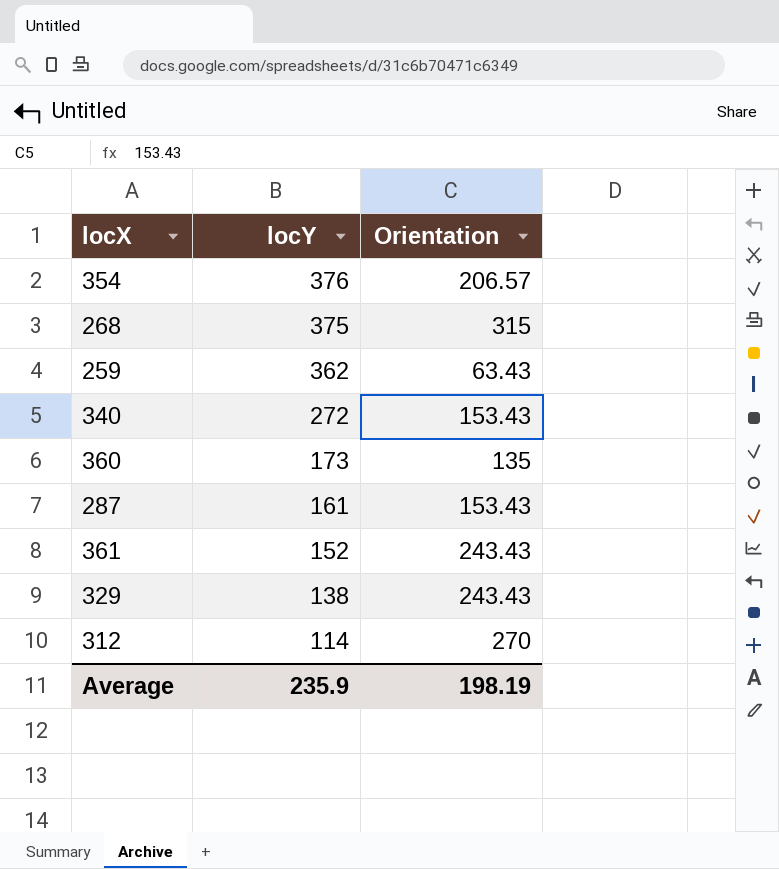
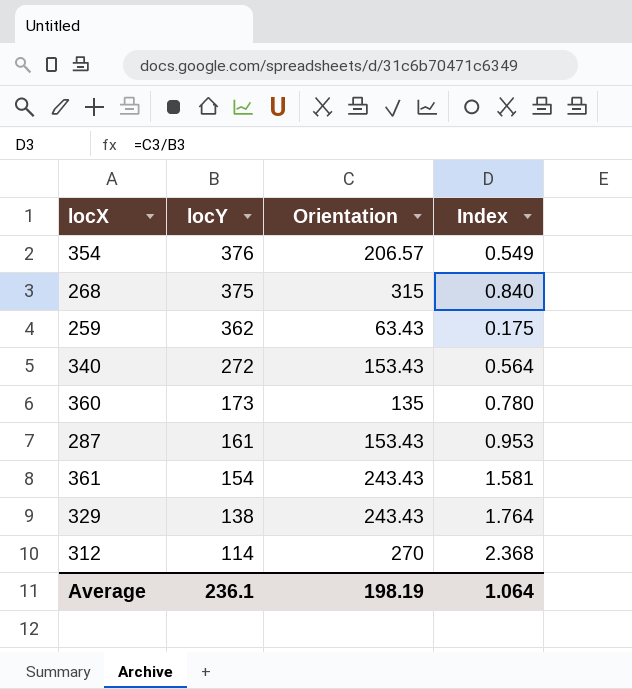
column Index | formula: none -> [Orientation] / [locY]
361 | locY: 152 -> 154
Average | locY: 235.9 -> 236.1

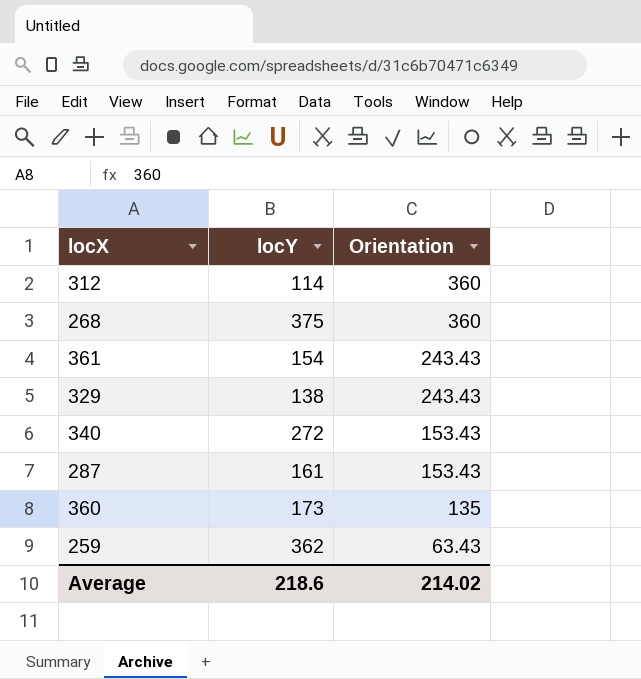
row order: locY descending -> Orientation descending
column Index | formula: [Orientation] / [locY] -> none
row 354: 376 | 206.57 | 0.549 -> none
312 | Orientation: 270 -> 360
268 | Orientation: 315 -> 360
Average | locY: 236.1 -> 218.6
Average | Orientation: 198.19 -> 214.02

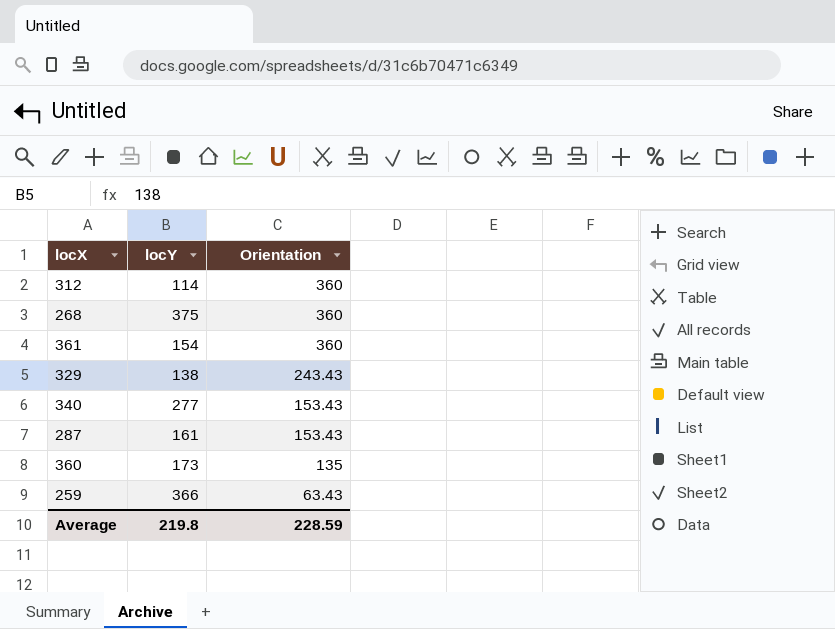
361 | Orientation: 243.43 -> 360
340 | locY: 272 -> 277
259 | locY: 362 -> 366
Average | locY: 218.6 -> 219.8
Average | Orientation: 214.02 -> 228.59

